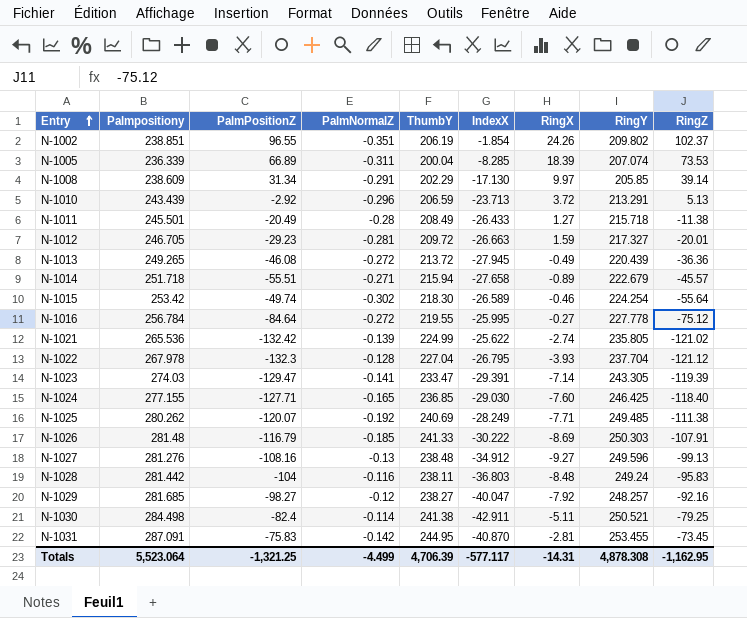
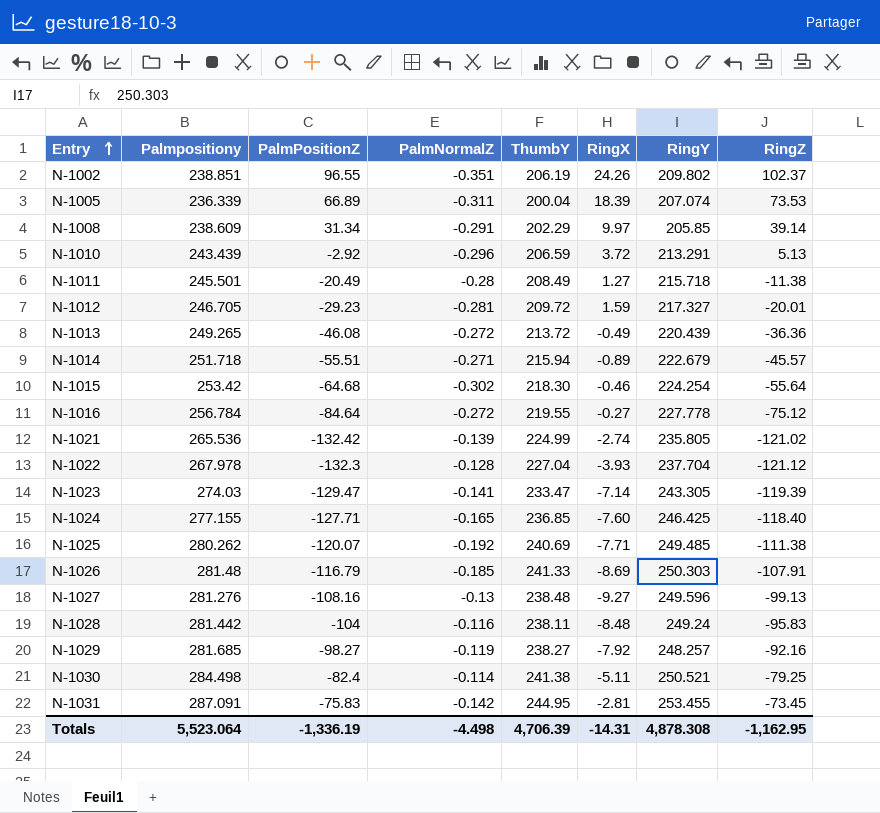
column IndexX | position: 6 -> none
N-1015 | PalmPositionZ: -49.74 -> -64.68
N-1029 | PalmNormalZ: -0.12 -> -0.119
Totals | PalmPositionZ: -1,321.25 -> -1,336.19
Totals | PalmNormalZ: -4.499 -> -4.498

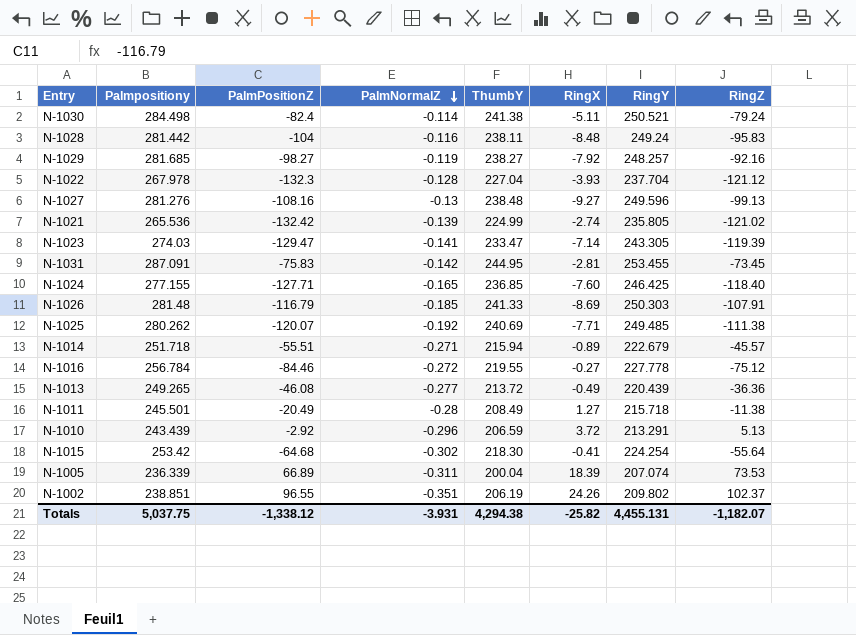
row order: Entry ascending -> PalmNormalZ descending
row N-1008: 238.609 | 31.34 | -0.291 | 202.29 | 9.97 | 205.85 | 39.14 -> none
row N-1012: 246.705 | -29.23 | -0.281 | 209.72 | 1.59 | 217.327 | -20.01 -> none
N-1030 | RingZ: -79.25 -> -79.24
N-1016 | PalmPositionZ: -84.64 -> -84.46
N-1013 | PalmNormalZ: -0.272 -> -0.277
N-1015 | RingX: -0.46 -> -0.41
Totals | Palmpositiony: 5,523.064 -> 5,037.75
Totals | PalmPositionZ: -1,336.19 -> -1,338.12
Totals | PalmNormalZ: -4.498 -> -3.931
Totals | ThumbY: 4,706.39 -> 4,294.38
Totals | RingX: -14.31 -> -25.82
Totals | RingY: 4,878.308 -> 4,455.131
Totals | RingZ: -1,162.95 -> -1,182.07

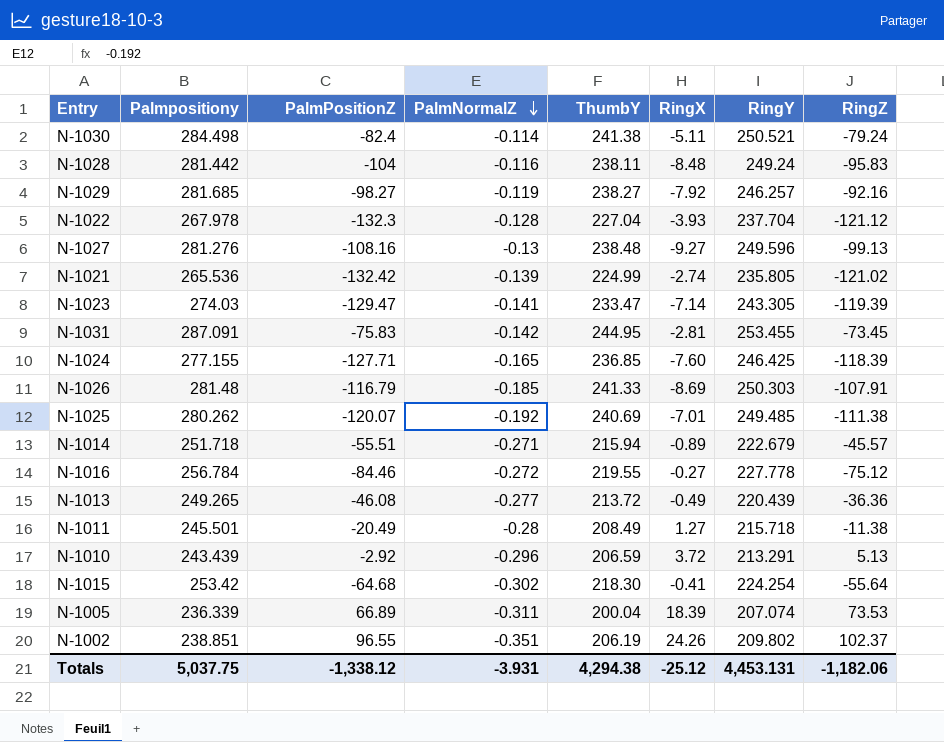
N-1029 | RingY: 248.257 -> 246.257
N-1024 | RingZ: -118.40 -> -118.39
N-1025 | RingX: -7.71 -> -7.01
Totals | RingX: -25.82 -> -25.12
Totals | RingY: 4,455.131 -> 4,453.131
Totals | RingZ: -1,182.07 -> -1,182.06

